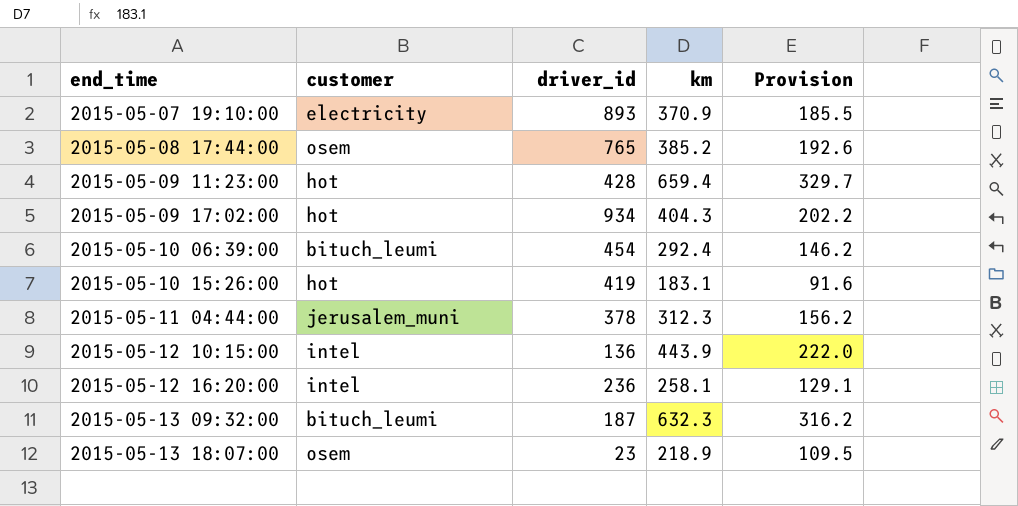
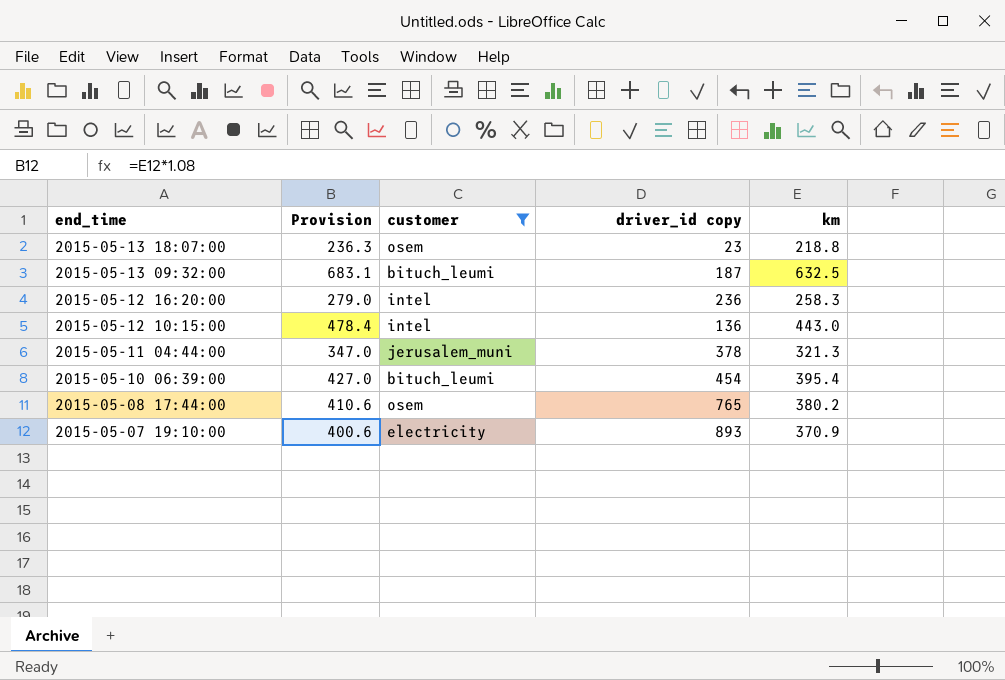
filter: none -> customer != hot
row order: end_time ascending -> end_time descending
column Provision | formula: [km] * 0.5 -> [km] * 1.08
column Provision | position: 5 -> 2
column name: driver_id -> driver_id copy
2015-05-13 18:07:00 | km: 218.9 -> 218.8
2015-05-13 09:32:00 | km: 632.3 -> 632.5
2015-05-12 16:20:00 | km: 258.1 -> 258.3
2015-05-12 10:15:00 | km: 443.9 -> 443.0
2015-05-11 04:44:00 | km: 312.3 -> 321.3
2015-05-10 06:39:00 | km: 292.4 -> 395.4
2015-05-08 17:44:00 | km: 385.2 -> 380.2

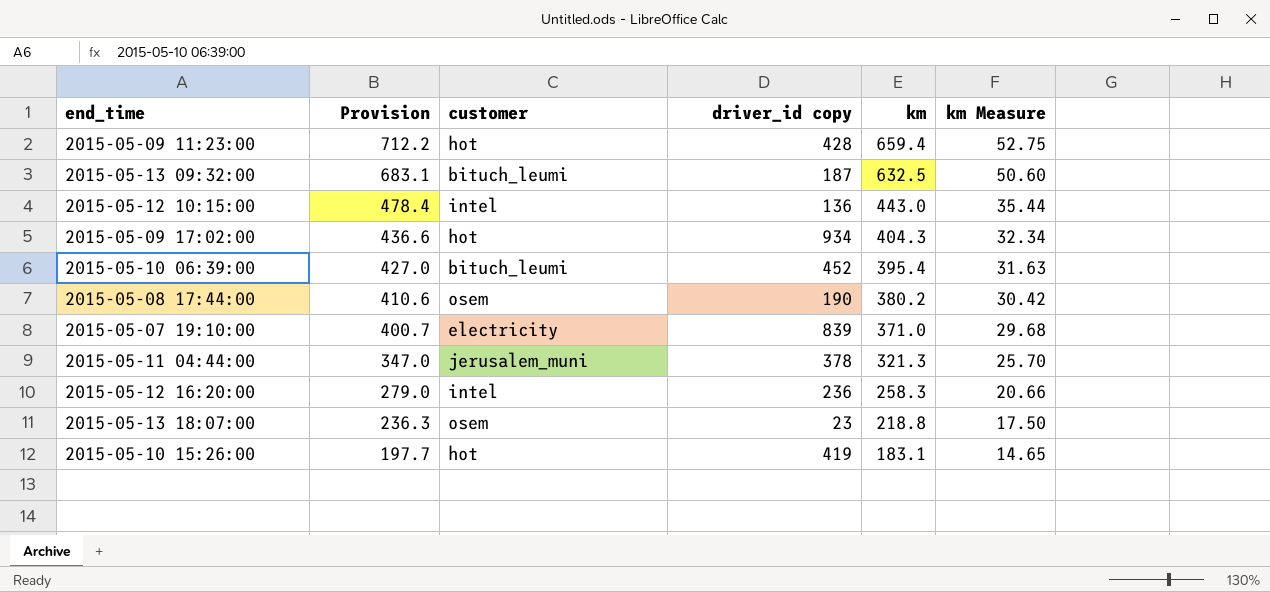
filter: customer != hot -> none
row order: end_time descending -> Provision descending
column km Measure | formula: none -> [km] * 0.08
2015-05-10 06:39:00 | driver_id copy: 454 -> 452
2015-05-08 17:44:00 | driver_id copy: 765 -> 190
2015-05-07 19:10:00 | Provision: 400.6 -> 400.7
2015-05-07 19:10:00 | driver_id copy: 893 -> 839
2015-05-07 19:10:00 | km: 370.9 -> 371.0

